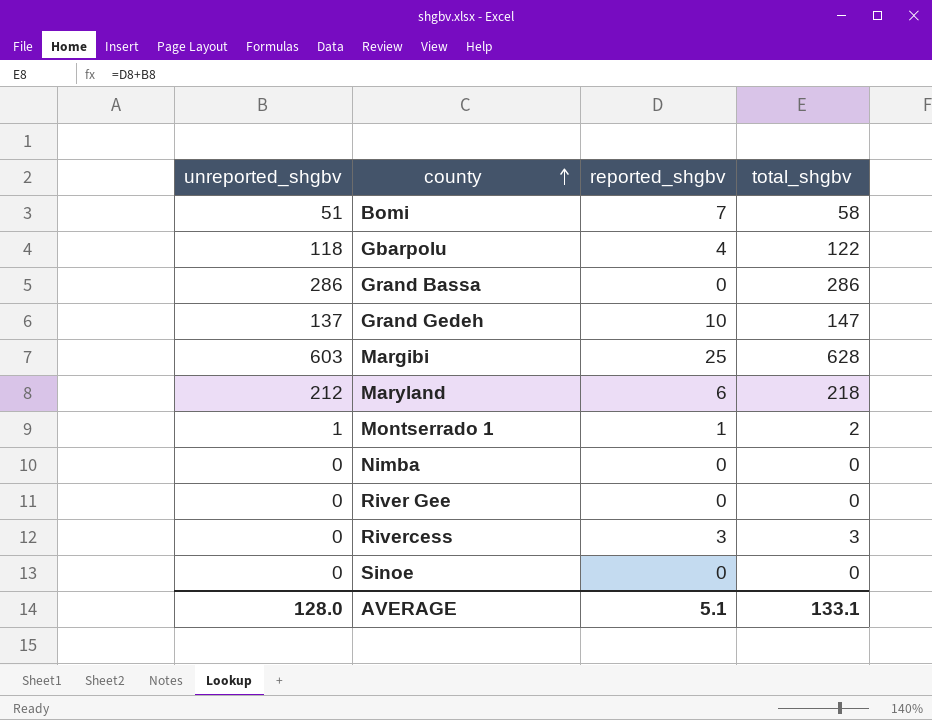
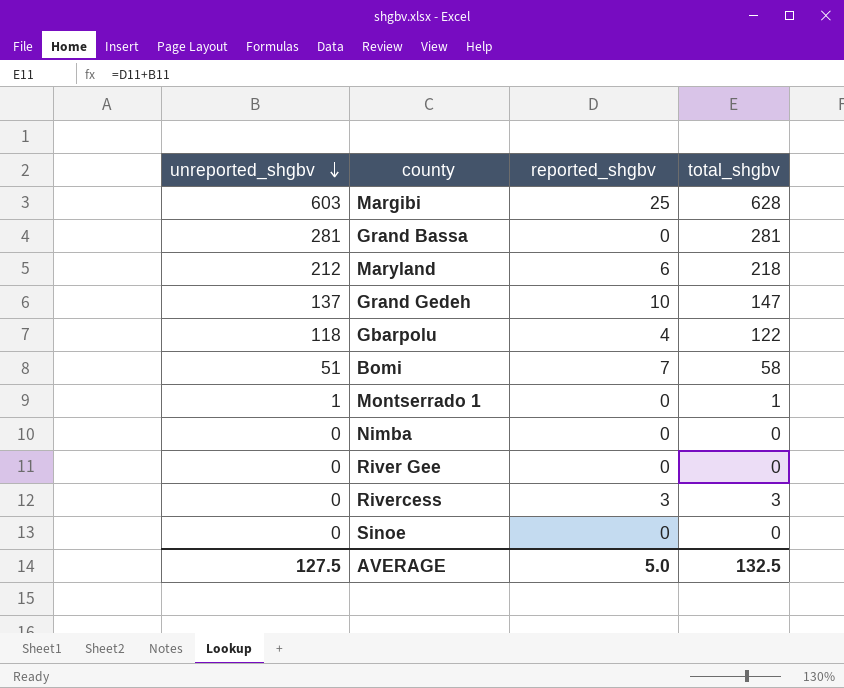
row order: county ascending -> unreported_shgbv descending
Grand Bassa | unreported_shgbv: 286 -> 281
Grand Bassa | total_shgbv: 286 -> 281
Montserrado 1 | reported_shgbv: 1 -> 0
Montserrado 1 | total_shgbv: 2 -> 1
AVERAGE | unreported_shgbv: 128.0 -> 127.5
AVERAGE | reported_shgbv: 5.1 -> 5.0
AVERAGE | total_shgbv: 133.1 -> 132.5

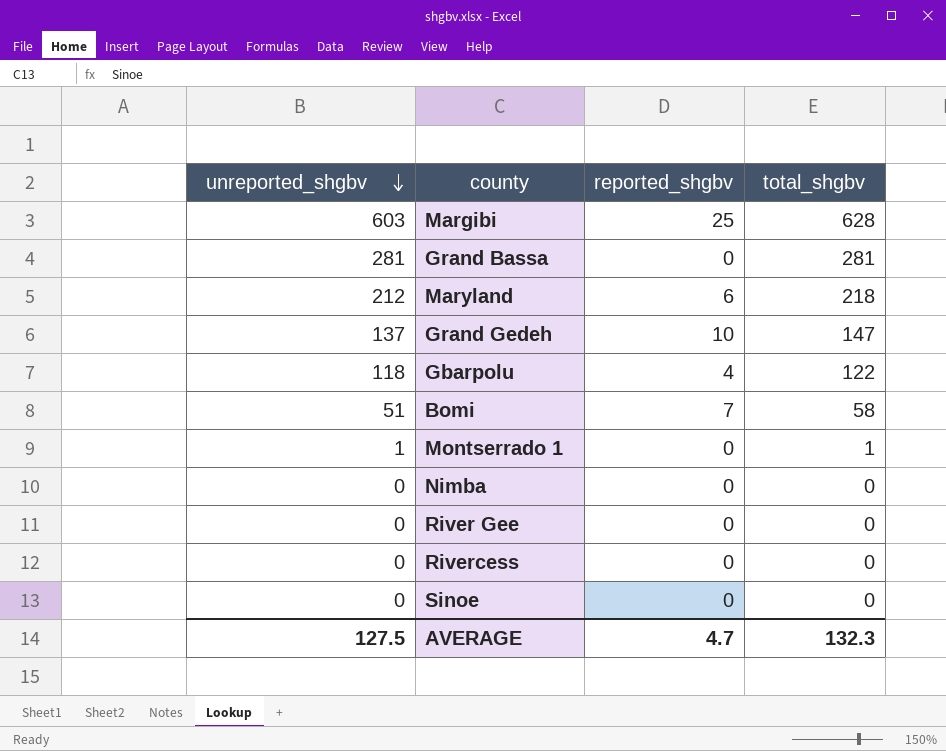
Rivercess | reported_shgbv: 3 -> 0
Rivercess | total_shgbv: 3 -> 0
AVERAGE | reported_shgbv: 5.0 -> 4.7
AVERAGE | total_shgbv: 132.5 -> 132.3

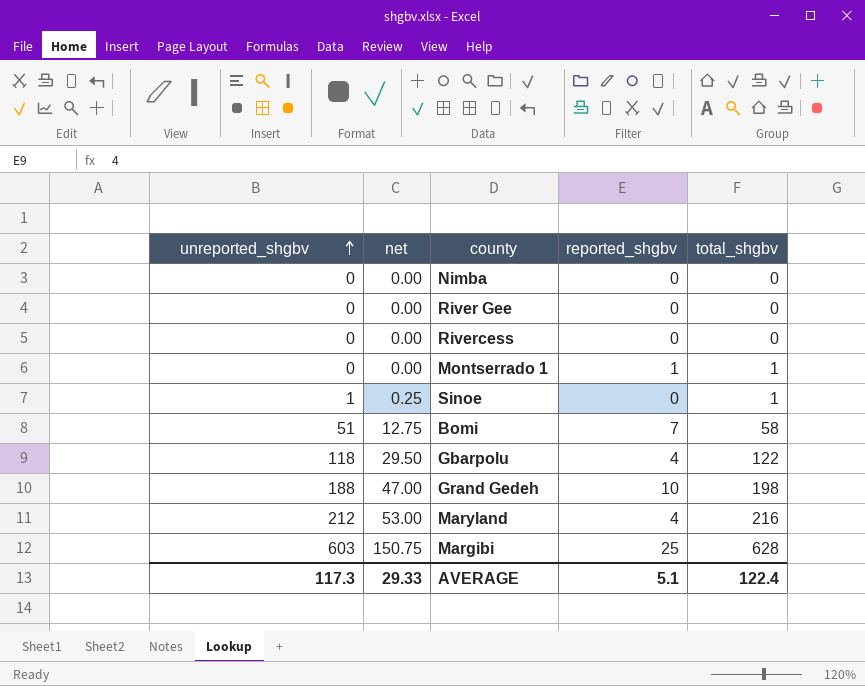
row order: unreported_shgbv descending -> unreported_shgbv ascending
column net | formula: none -> [unreported_shgbv] * 0.25
row Grand Bassa: 281 | 0 | 281 -> none
Montserrado 1 | unreported_shgbv: 1 -> 0
Montserrado 1 | reported_shgbv: 0 -> 1
Sinoe | unreported_shgbv: 0 -> 1
Sinoe | total_shgbv: 0 -> 1
Grand Gedeh | unreported_shgbv: 137 -> 188
Grand Gedeh | total_shgbv: 147 -> 198
Maryland | reported_shgbv: 6 -> 4
Maryland | total_shgbv: 218 -> 216
AVERAGE | unreported_shgbv: 127.5 -> 117.3
AVERAGE | reported_shgbv: 4.7 -> 5.1
AVERAGE | total_shgbv: 132.3 -> 122.4

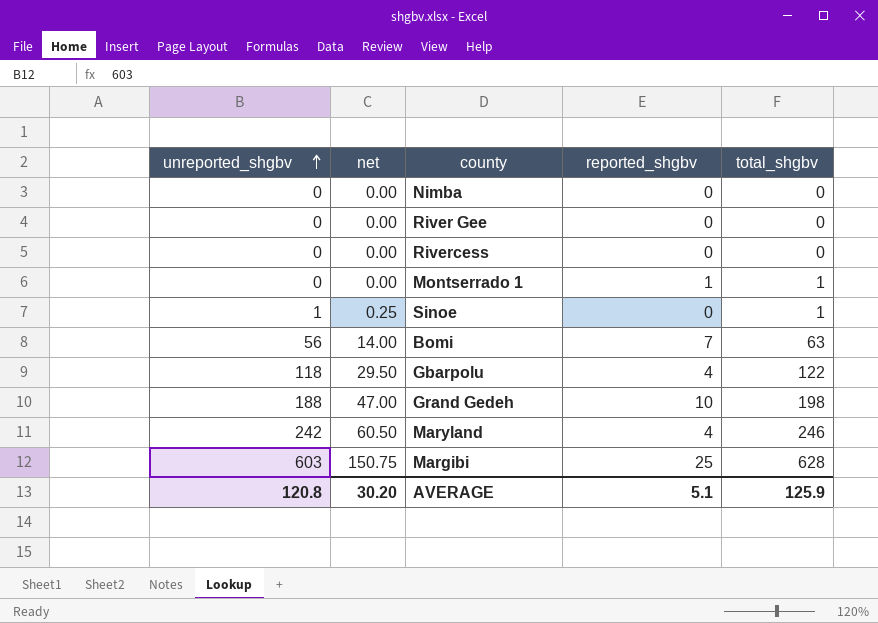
Bomi | unreported_shgbv: 51 -> 56
Bomi | net: 12.75 -> 14.00
Bomi | total_shgbv: 58 -> 63
Maryland | unreported_shgbv: 212 -> 242
Maryland | net: 53.00 -> 60.50
Maryland | total_shgbv: 216 -> 246
AVERAGE | unreported_shgbv: 117.3 -> 120.8
AVERAGE | net: 29.33 -> 30.20
AVERAGE | total_shgbv: 122.4 -> 125.9

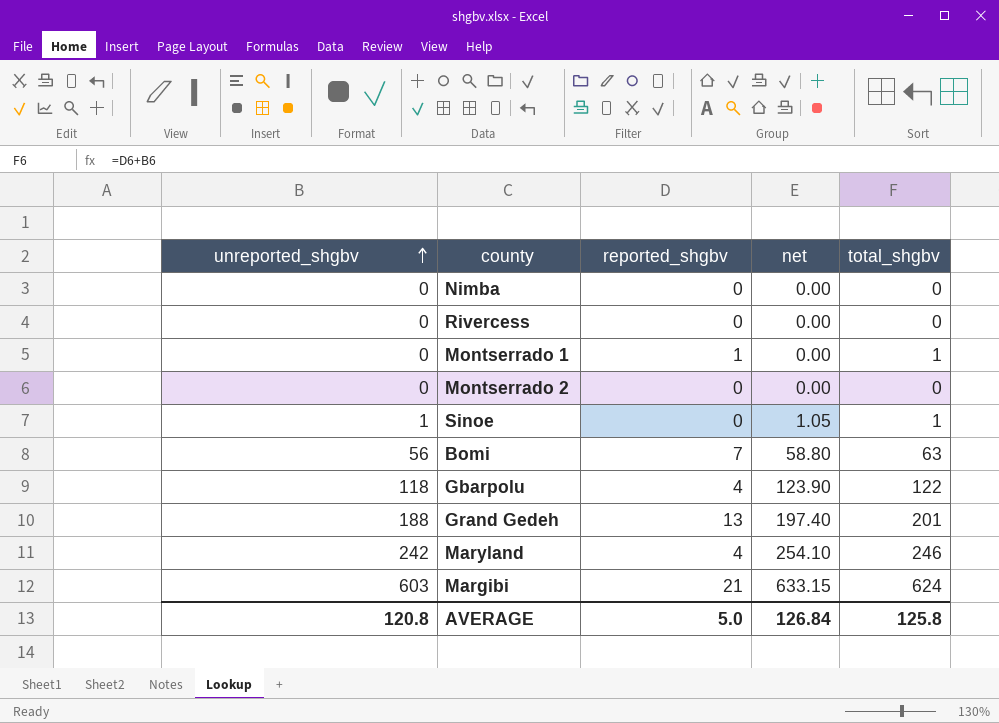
column net | formula: [unreported_shgbv] * 0.25 -> [unreported_shgbv] * 1.05
column net | position: 2 -> 4
row River Gee: 0 | 0.00 | 0 | 0 -> none
row Montserrado 2: none -> 0 | 0 | 0.00 | 0
Grand Gedeh | reported_shgbv: 10 -> 13
Grand Gedeh | total_shgbv: 198 -> 201
Margibi | reported_shgbv: 25 -> 21
Margibi | total_shgbv: 628 -> 624
AVERAGE | reported_shgbv: 5.1 -> 5.0
AVERAGE | net: 30.20 -> 126.84
AVERAGE | total_shgbv: 125.9 -> 125.8

